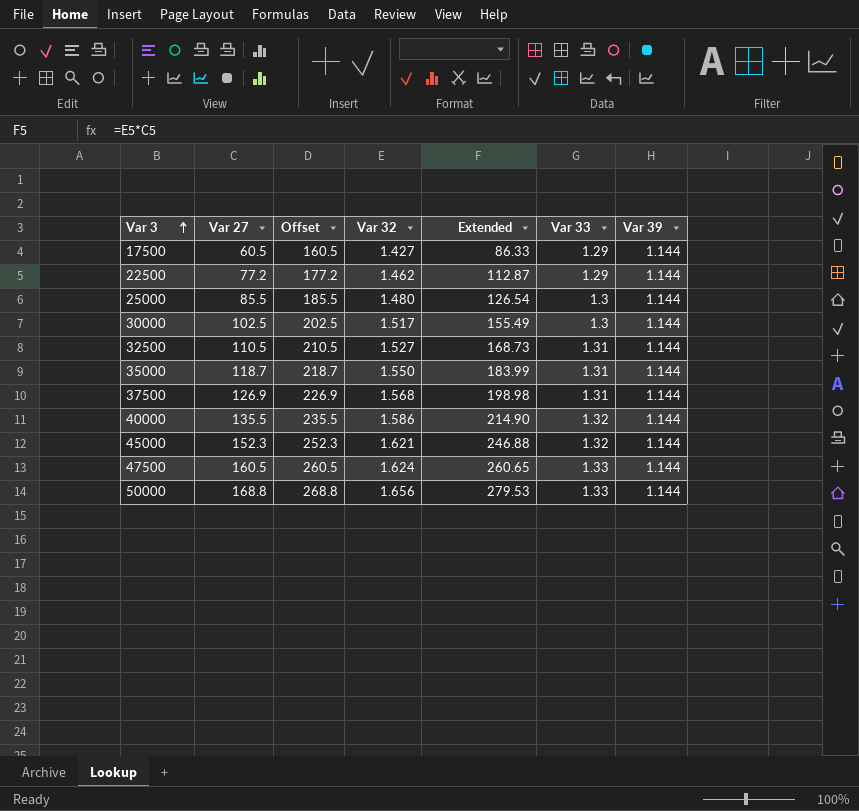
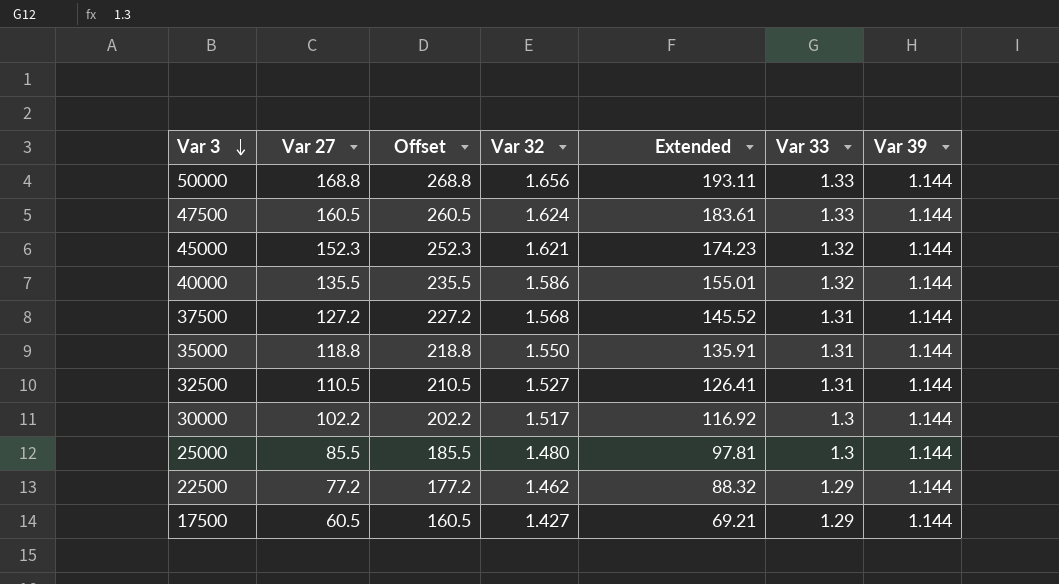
row order: Var 3 ascending -> Var 3 descending
column Extended | formula: [Var 27] * [Var 32] -> [Var 27] * [Var 39]
37500 | Var 27: 126.9 -> 127.2
37500 | Offset: 226.9 -> 227.2
35000 | Var 27: 118.7 -> 118.8
35000 | Offset: 218.7 -> 218.8
30000 | Var 27: 102.5 -> 102.2
30000 | Offset: 202.5 -> 202.2

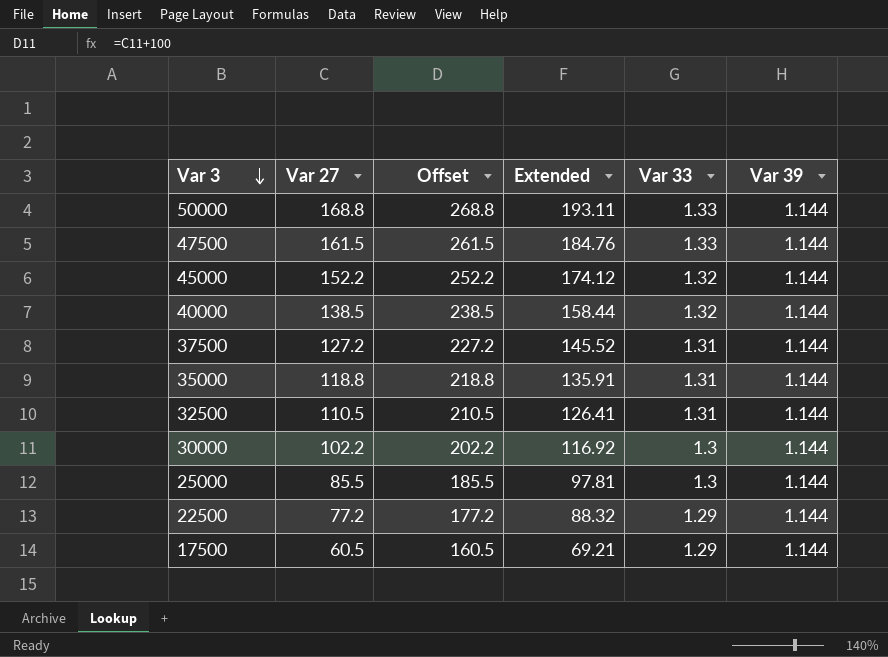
column Var 32 | position: 4 -> none
47500 | Var 27: 160.5 -> 161.5
47500 | Offset: 260.5 -> 261.5
47500 | Extended: 183.61 -> 184.76
45000 | Var 27: 152.3 -> 152.2
45000 | Offset: 252.3 -> 252.2
45000 | Extended: 174.23 -> 174.12
40000 | Var 27: 135.5 -> 138.5
40000 | Offset: 235.5 -> 238.5
40000 | Extended: 155.01 -> 158.44

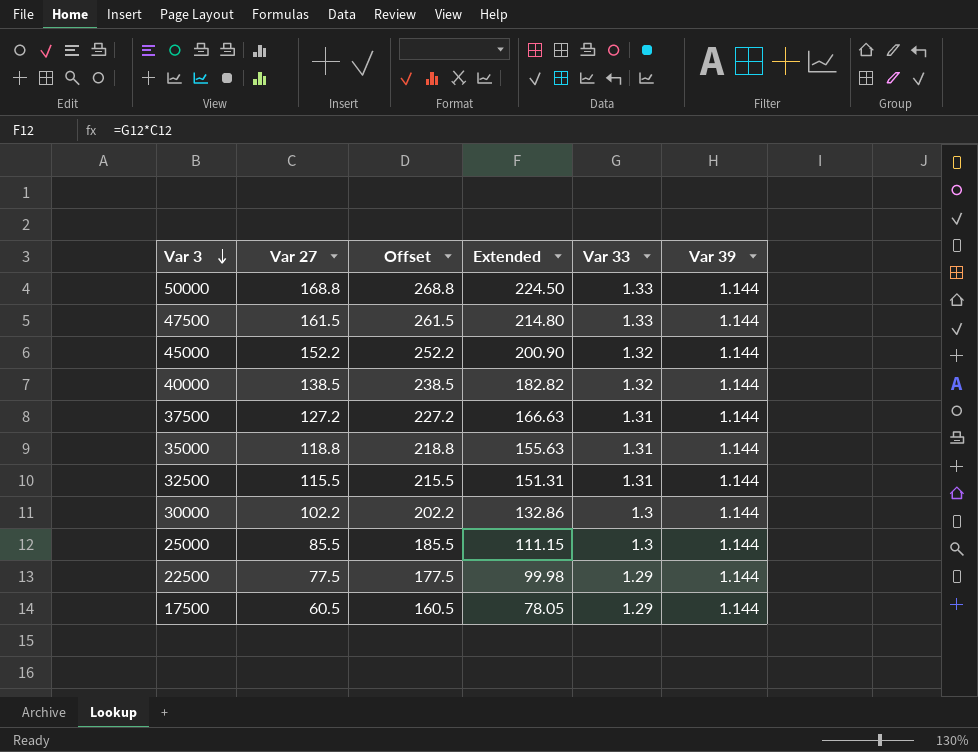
column Extended | formula: [Var 27] * [Var 39] -> [Var 27] * [Var 33]
32500 | Var 27: 110.5 -> 115.5
32500 | Offset: 210.5 -> 215.5
22500 | Var 27: 77.2 -> 77.5
22500 | Offset: 177.2 -> 177.5

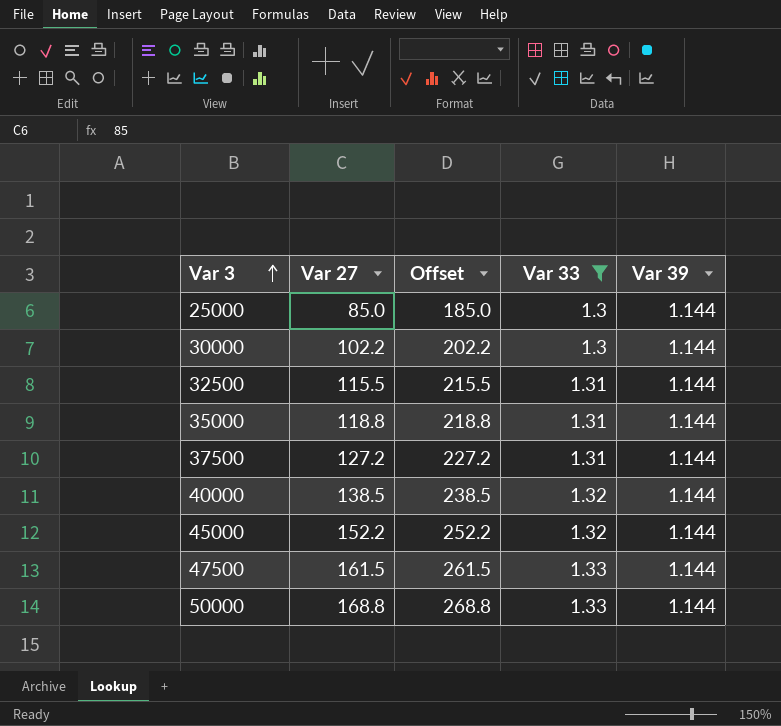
filter: none -> Var 33 != 1.29
row order: Var 3 descending -> Var 3 ascending
column Extended | formula: [Var 27] * [Var 33] -> none
25000 | Var 27: 85.5 -> 85.0
25000 | Offset: 185.5 -> 185.0

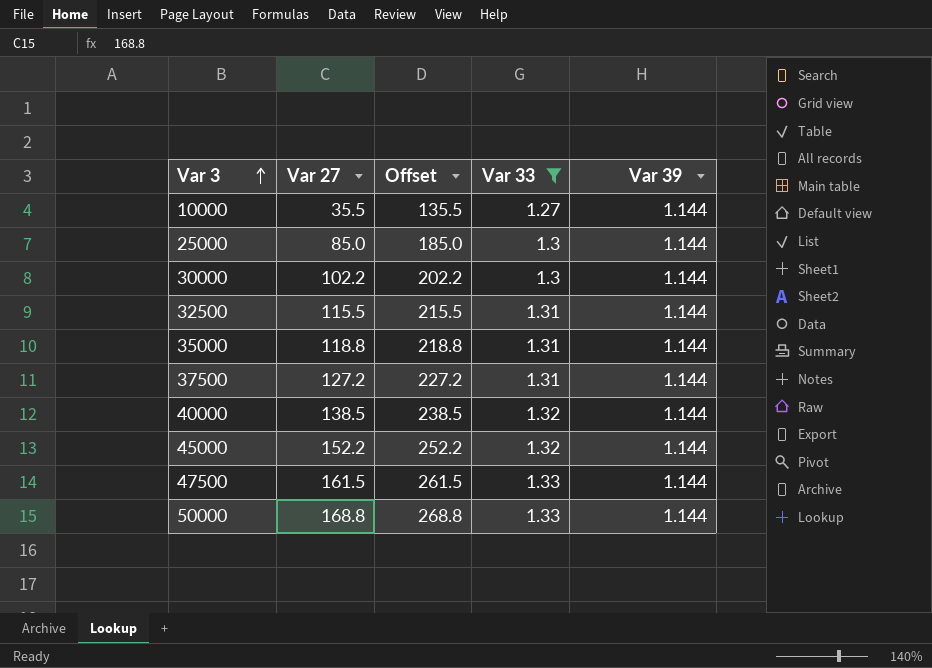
row 10000: none -> 35.5 | 135.5 | 1.27 | 1.144

